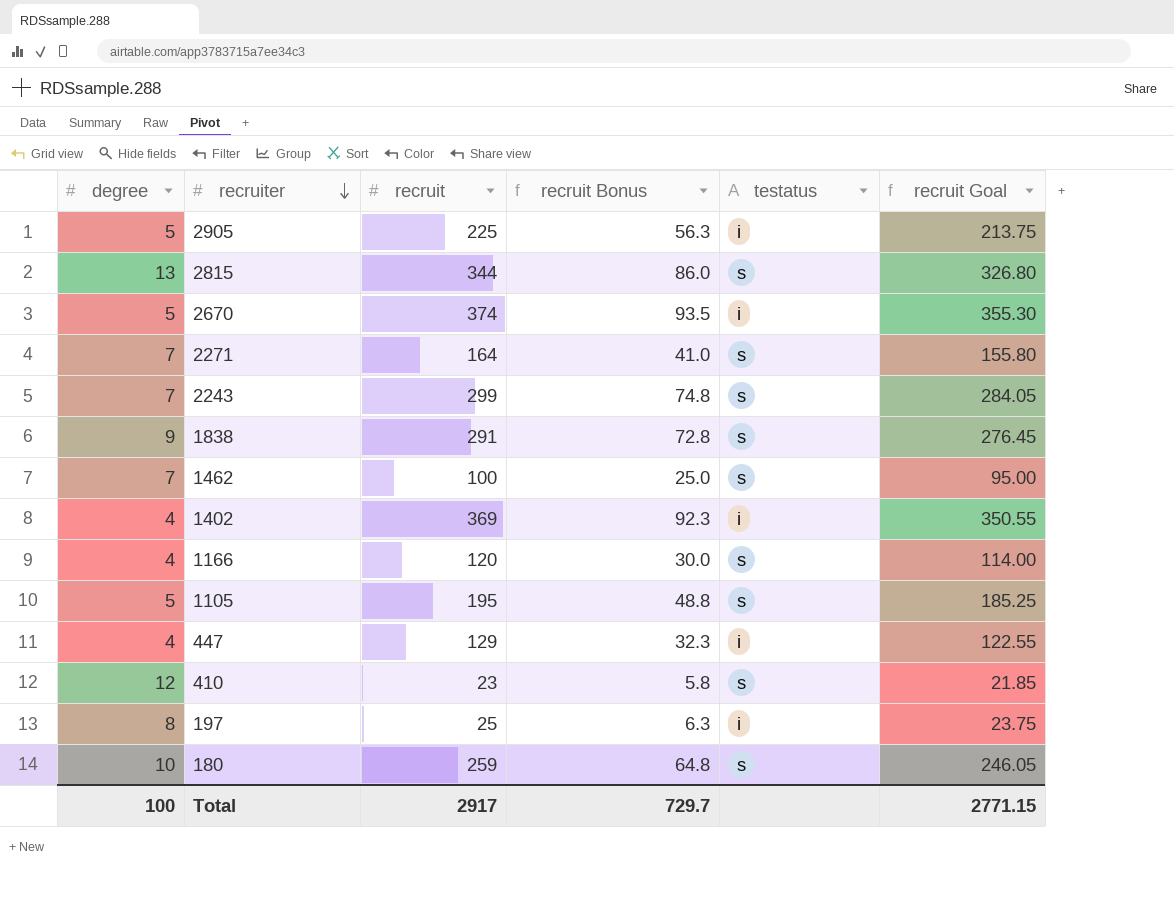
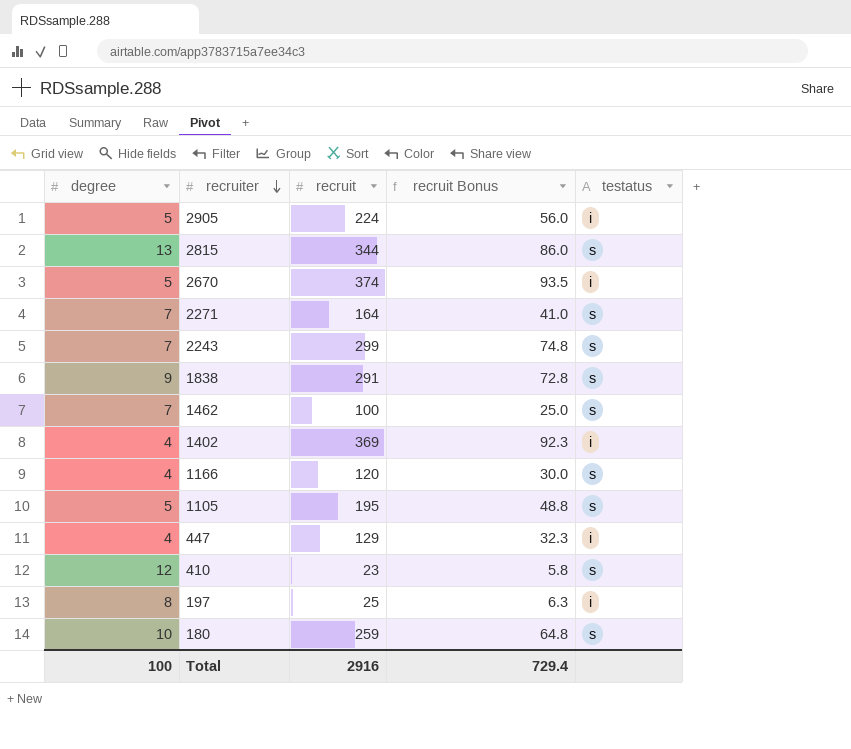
column recruit Goal | formula: [recruit] * 0.95 -> none
2905 | recruit: 225 -> 224
2905 | recruit Bonus: 56.3 -> 56.0
Total | recruit: 2917 -> 2916
Total | recruit Bonus: 729.7 -> 729.4

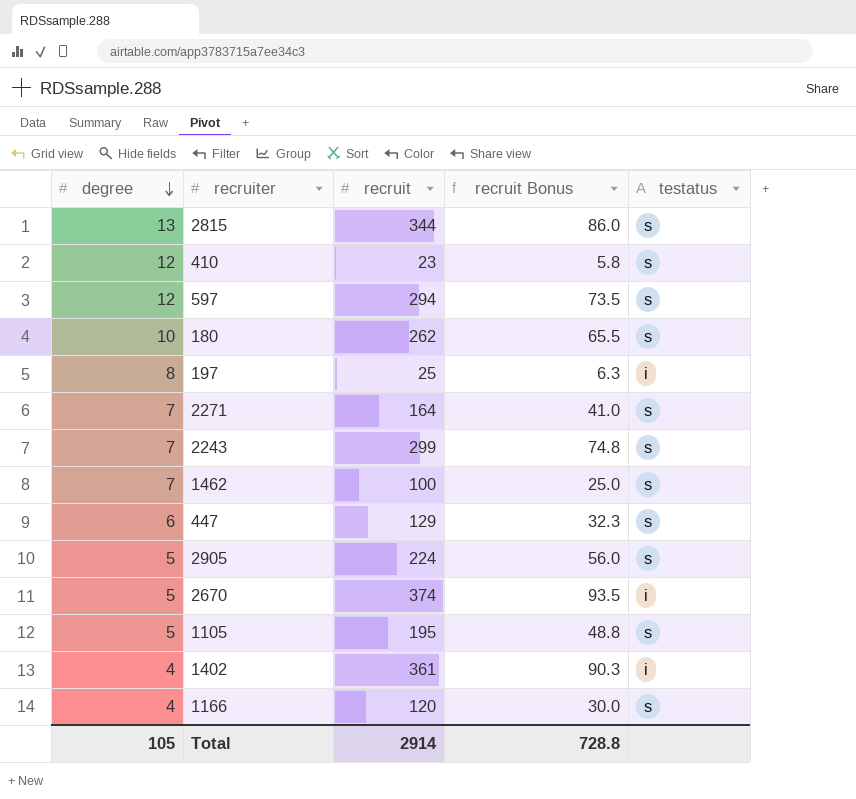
row order: recruiter descending -> degree descending
row 1838: 9 | 291 | 72.8 | s -> none
row 597: none -> 12 | 294 | 73.5 | s
180 | recruit: 259 -> 262
180 | recruit Bonus: 64.8 -> 65.5
447 | degree: 4 -> 6
447 | testatus: i -> s
2905 | testatus: i -> s
1402 | recruit: 369 -> 361
1402 | recruit Bonus: 92.3 -> 90.3
Total | degree: 100 -> 105
Total | recruit: 2916 -> 2914
Total | recruit Bonus: 729.4 -> 728.8

